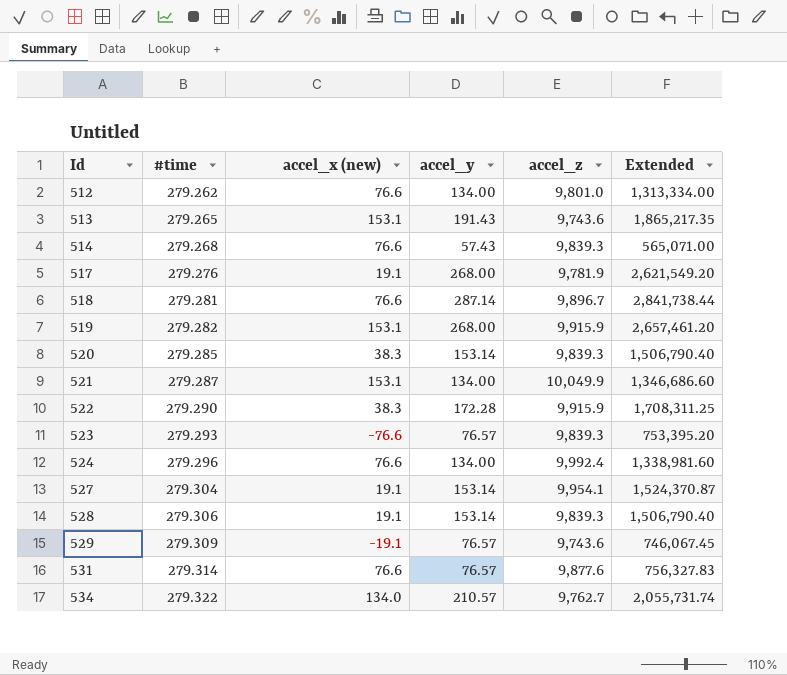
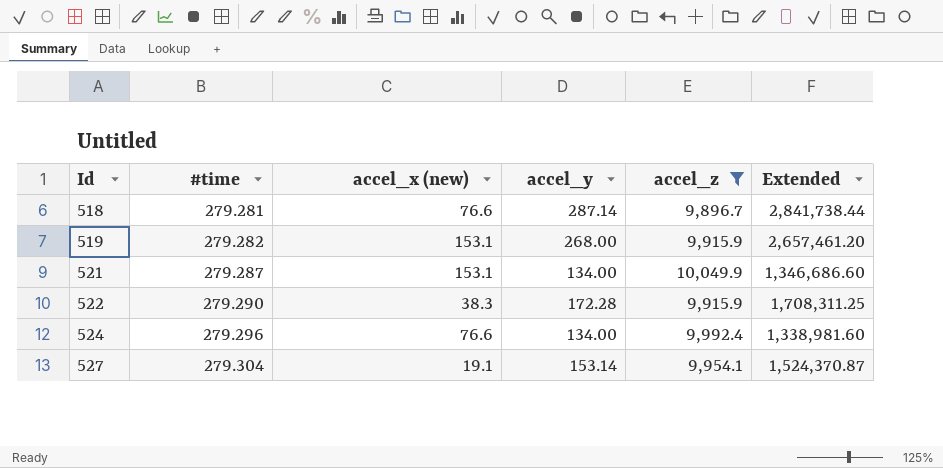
filter: none -> accel_z >= 9,896.7

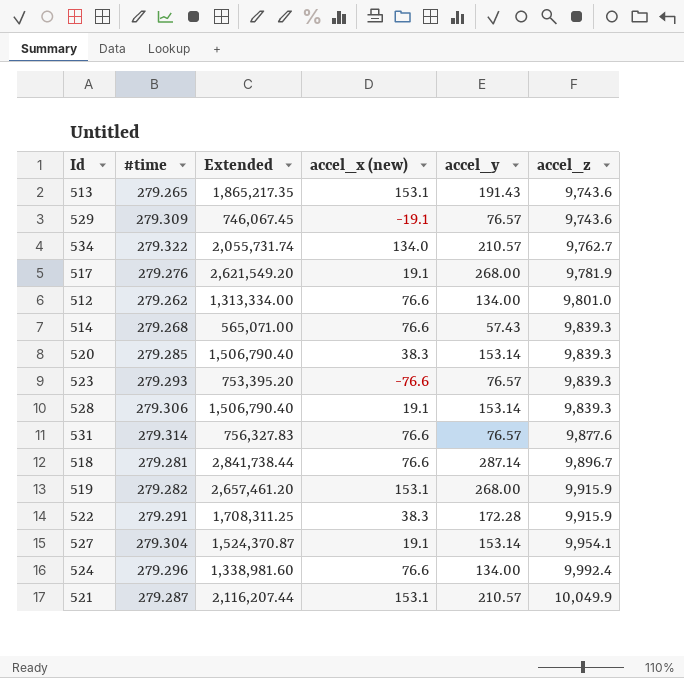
filter: accel_z >= 9,896.7 -> none
row order: Id ascending -> accel_z ascending
column Extended | position: 6 -> 3
522 | #time: 279.290 -> 279.291
521 | Extended: 1,346,686.60 -> 2,116,207.44
521 | accel_y: 134.00 -> 210.57

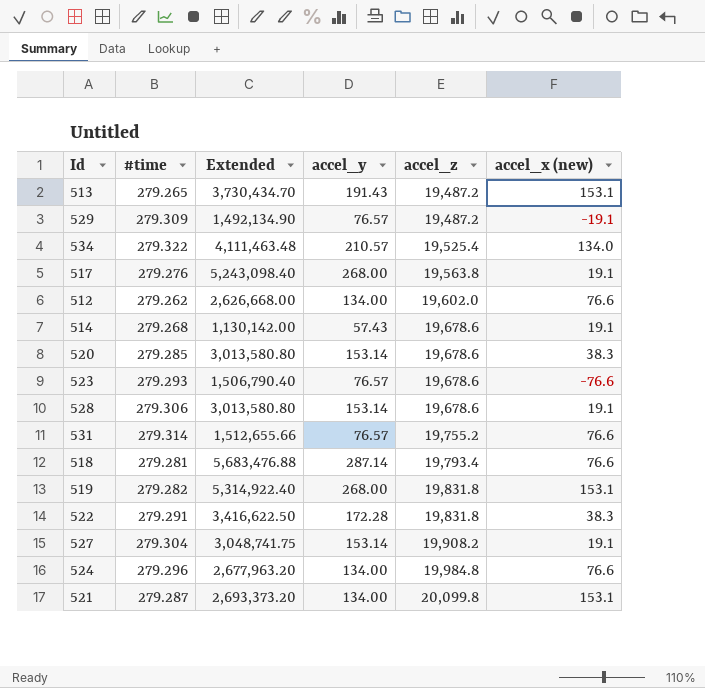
column accel_x (new) | position: 4 -> 6
513 | Extended: 1,865,217.35 -> 3,730,434.70
513 | accel_z: 9,743.6 -> 19,487.2
529 | Extended: 746,067.45 -> 1,492,134.90
529 | accel_z: 9,743.6 -> 19,487.2
534 | Extended: 2,055,731.74 -> 4,111,463.48
534 | accel_z: 9,762.7 -> 19,525.4
517 | Extended: 2,621,549.20 -> 5,243,098.40
517 | accel_z: 9,781.9 -> 19,563.8
512 | Extended: 1,313,334.00 -> 2,626,668.00
512 | accel_z: 9,801.0 -> 19,602.0
514 | Extended: 565,071.00 -> 1,130,142.00
514 | accel_z: 9,839.3 -> 19,678.6
514 | accel_x (new): 76.6 -> 19.1
520 | Extended: 1,506,790.40 -> 3,013,580.80
520 | accel_z: 9,839.3 -> 19,678.6
523 | Extended: 753,395.20 -> 1,506,790.40
523 | accel_z: 9,839.3 -> 19,678.6
528 | Extended: 1,506,790.40 -> 3,013,580.80
528 | accel_z: 9,839.3 -> 19,678.6
531 | Extended: 756,327.83 -> 1,512,655.66
531 | accel_z: 9,877.6 -> 19,755.2
518 | Extended: 2,841,738.44 -> 5,683,476.88
518 | accel_z: 9,896.7 -> 19,793.4
519 | Extended: 2,657,461.20 -> 5,314,922.40
519 | accel_z: 9,915.9 -> 19,831.8
522 | Extended: 1,708,311.25 -> 3,416,622.50
522 | accel_z: 9,915.9 -> 19,831.8
527 | Extended: 1,524,370.87 -> 3,048,741.75
527 | accel_z: 9,954.1 -> 19,908.2
524 | Extended: 1,338,981.60 -> 2,677,963.20
524 | accel_z: 9,992.4 -> 19,984.8
521 | Extended: 2,116,207.44 -> 2,693,373.20
521 | accel_y: 210.57 -> 134.00
521 | accel_z: 10,049.9 -> 20,099.8

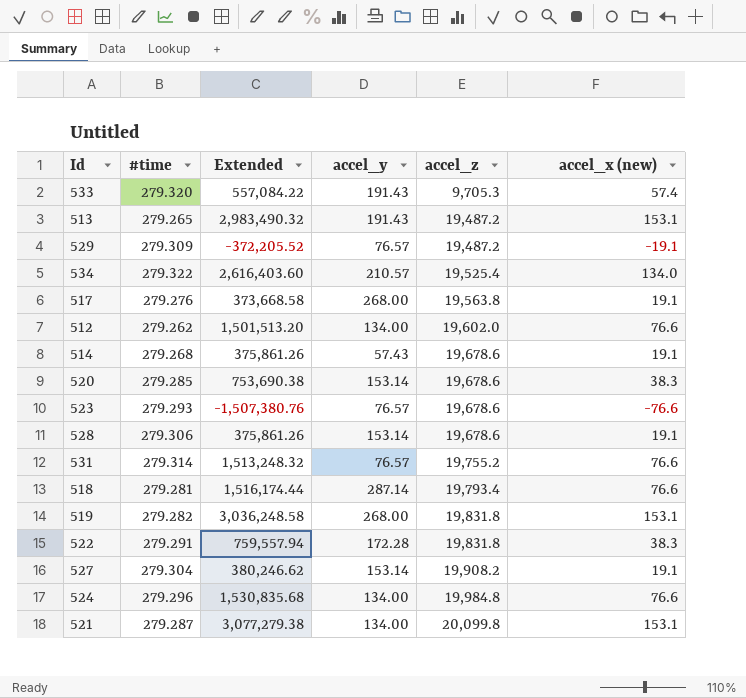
column Extended | formula: [accel_y] * [accel_z] -> [accel_z] * [accel_x (new)]
row 533: none -> 279.320 | 557,084.22 | 191.43 | 9,705.3 | 57.4

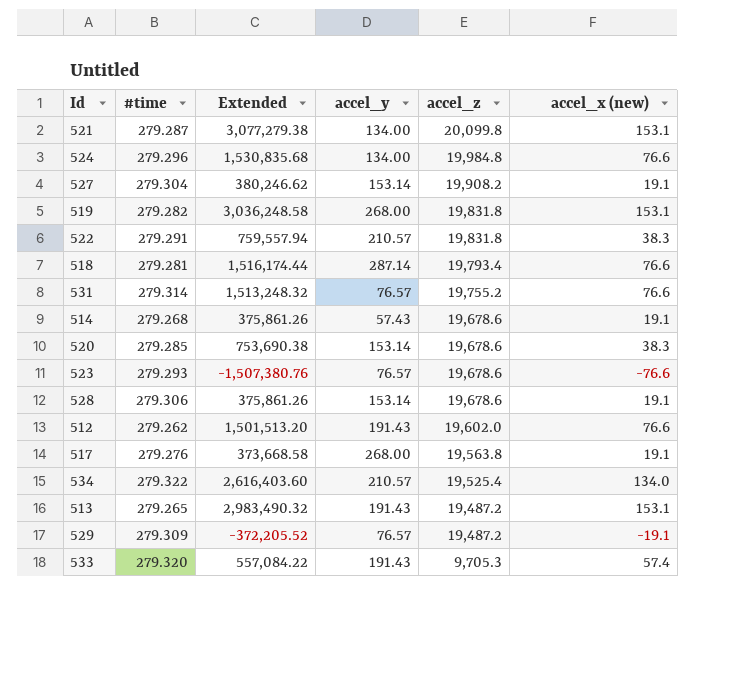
row order: accel_z ascending -> accel_z descending
522 | accel_y: 172.28 -> 210.57
512 | accel_y: 134.00 -> 191.43

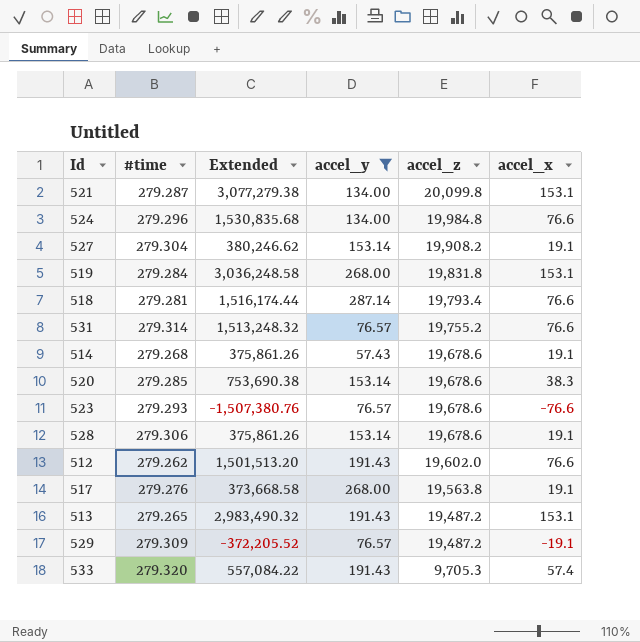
filter: none -> accel_y != 210.57
column name: accel_x (new) -> accel_x
519 | #time: 279.282 -> 279.284

